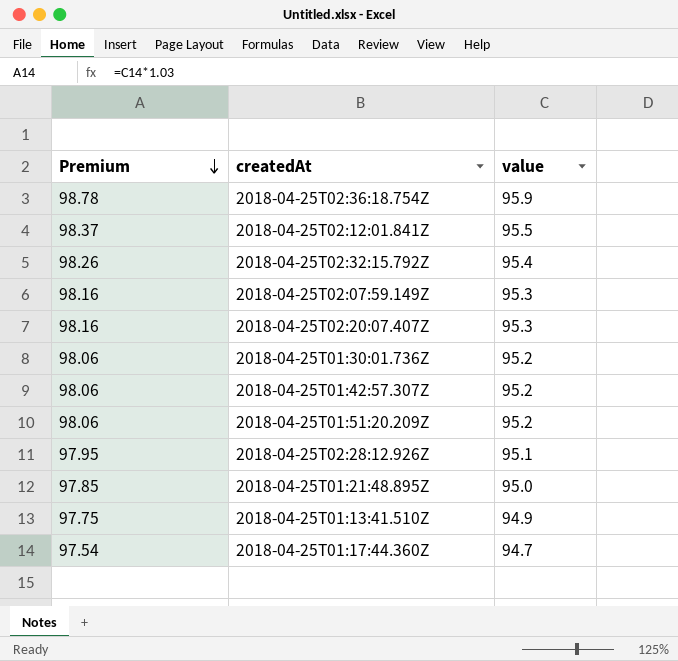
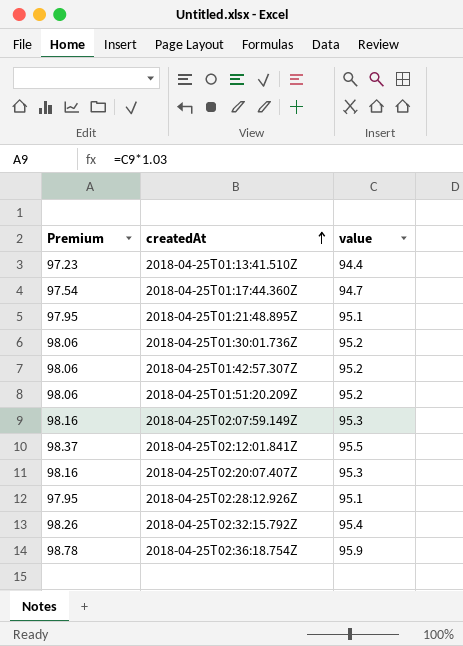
row order: Premium descending -> createdAt ascending
2018-04-25T01:13:41.510Z | Premium: 97.75 -> 97.23
2018-04-25T01:13:41.510Z | value: 94.9 -> 94.4
2018-04-25T01:21:48.895Z | Premium: 97.85 -> 97.95
2018-04-25T01:21:48.895Z | value: 95.0 -> 95.1

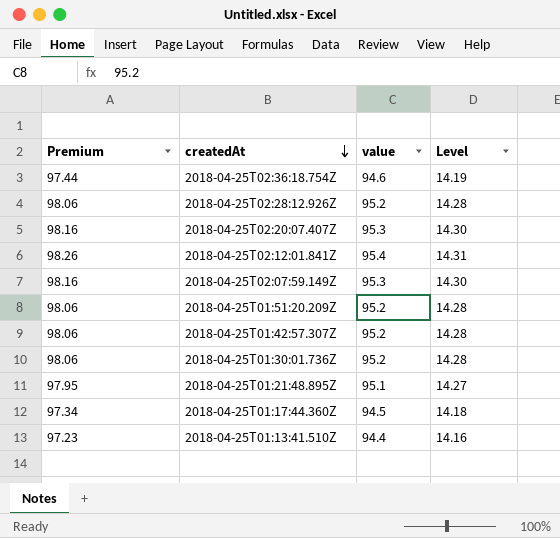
row order: createdAt ascending -> createdAt descending
column Level | formula: none -> [value] * 0.15
row 2018-04-25T02:32:15.792Z: 98.26 | 95.4 -> none
2018-04-25T02:36:18.754Z | Premium: 98.78 -> 97.44
2018-04-25T02:36:18.754Z | value: 95.9 -> 94.6
2018-04-25T02:28:12.926Z | Premium: 97.95 -> 98.06
2018-04-25T02:28:12.926Z | value: 95.1 -> 95.2
2018-04-25T02:12:01.841Z | Premium: 98.37 -> 98.26
2018-04-25T02:12:01.841Z | value: 95.5 -> 95.4
2018-04-25T01:17:44.360Z | Premium: 97.54 -> 97.34
2018-04-25T01:17:44.360Z | value: 94.7 -> 94.5

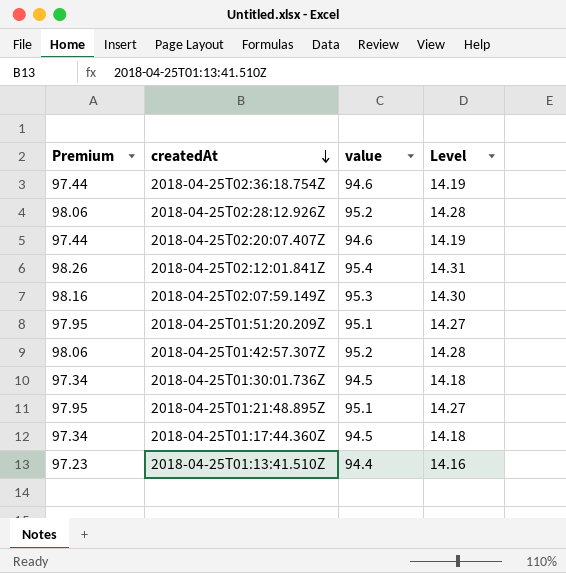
2018-04-25T02:20:07.407Z | Premium: 98.16 -> 97.44
2018-04-25T02:20:07.407Z | value: 95.3 -> 94.6
2018-04-25T02:20:07.407Z | Level: 14.30 -> 14.19
2018-04-25T01:51:20.209Z | Premium: 98.06 -> 97.95
2018-04-25T01:51:20.209Z | value: 95.2 -> 95.1
2018-04-25T01:51:20.209Z | Level: 14.28 -> 14.27
2018-04-25T01:30:01.736Z | Premium: 98.06 -> 97.34
2018-04-25T01:30:01.736Z | value: 95.2 -> 94.5
2018-04-25T01:30:01.736Z | Level: 14.28 -> 14.18

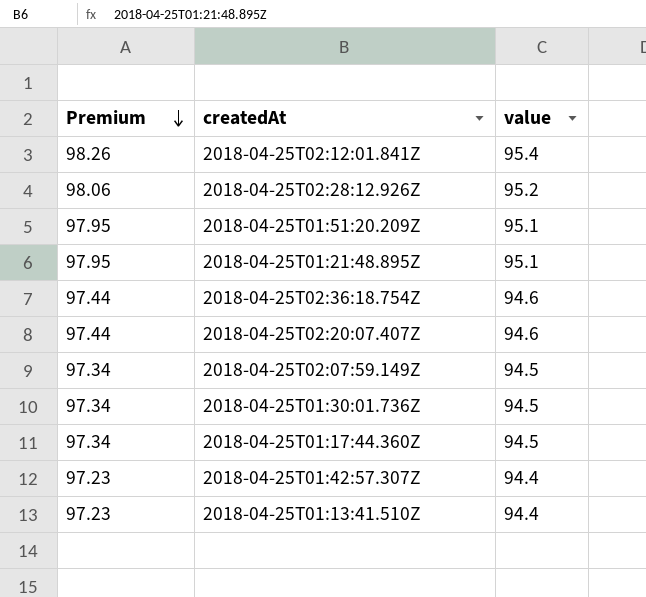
row order: createdAt descending -> Premium descending
column Level | formula: [value] * 0.15 -> none
2018-04-25T02:07:59.149Z | Premium: 98.16 -> 97.34
2018-04-25T02:07:59.149Z | value: 95.3 -> 94.5
2018-04-25T01:42:57.307Z | Premium: 98.06 -> 97.23
2018-04-25T01:42:57.307Z | value: 95.2 -> 94.4

